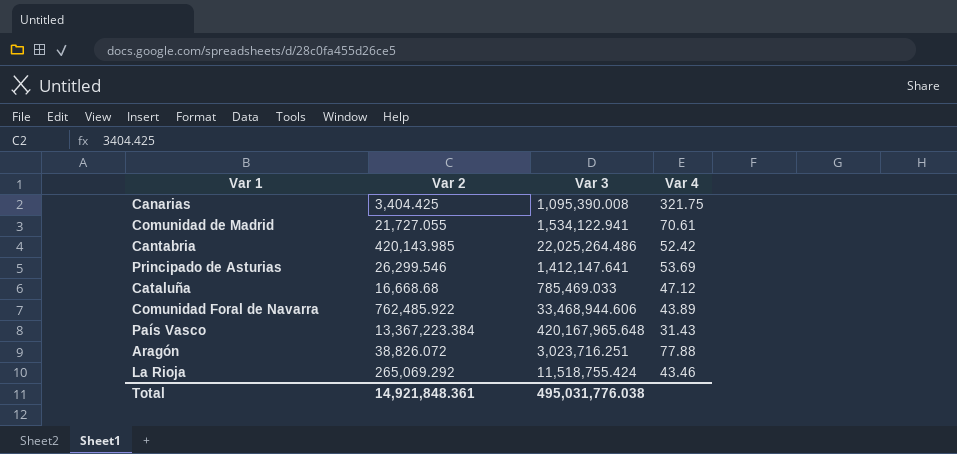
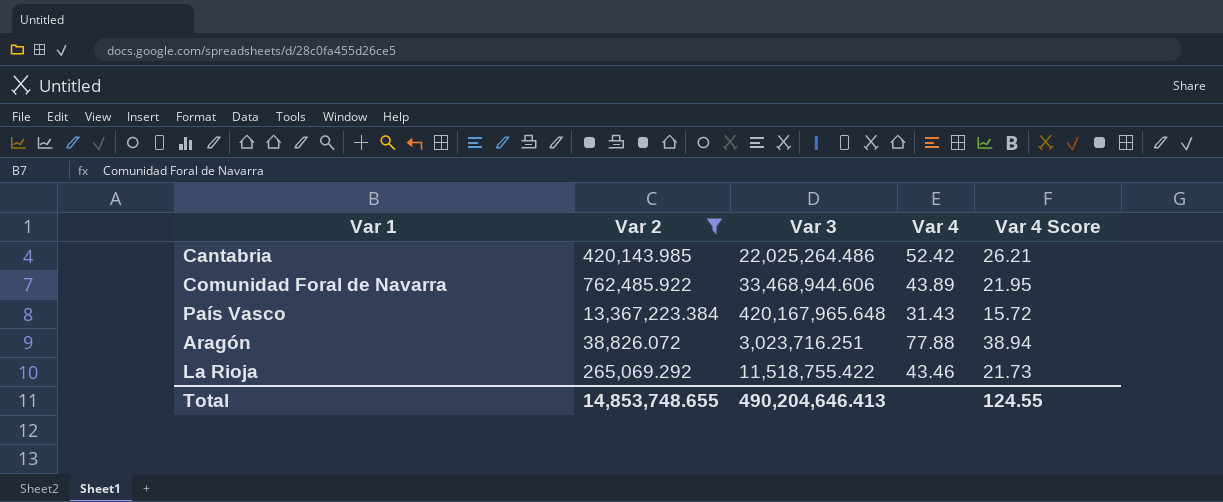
filter: none -> Var 2 >= 38,826.072
column Var 4 Score | formula: none -> [Var 4] * 0.5
La Rioja | Var 3: 11,518,755.424 -> 11,518,755.422
Total | Var 2: 14,921,848.361 -> 14,853,748.655
Total | Var 3: 495,031,776.038 -> 490,204,646.413

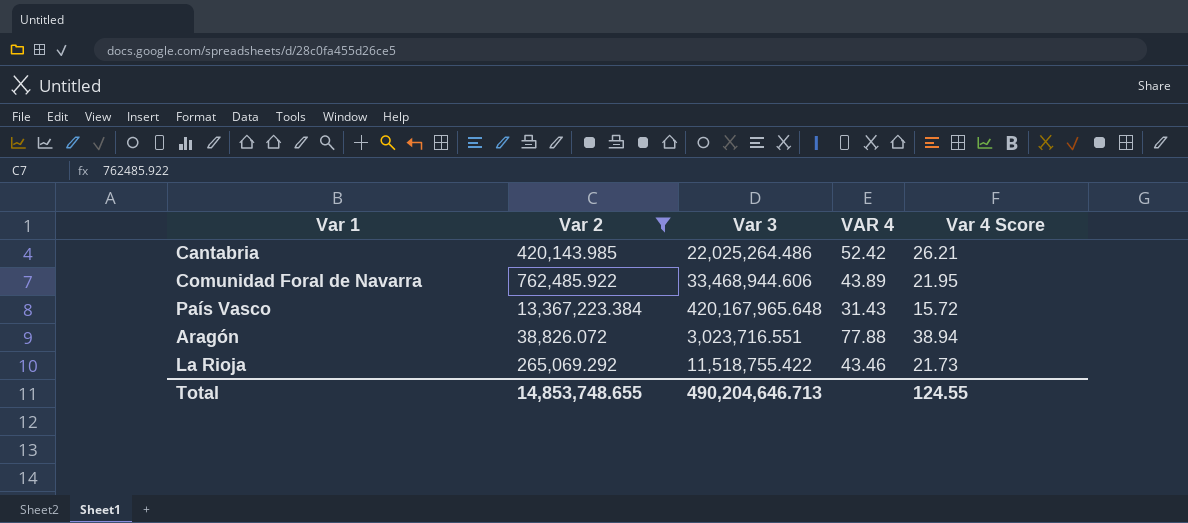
column name: Var 4 -> VAR 4
Aragón | Var 3: 3,023,716.251 -> 3,023,716.551
Total | Var 3: 490,204,646.413 -> 490,204,646.713

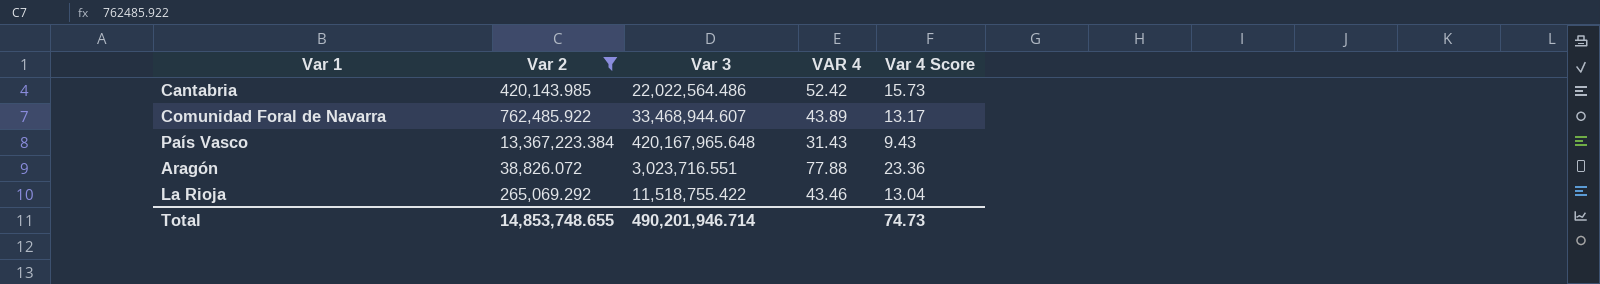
column Var 4 Score | formula: [VAR 4] * 0.5 -> [VAR 4] * 0.3
Cantabria | Var 3: 22,025,264.486 -> 22,022,564.486
Comunidad Foral de Navarra | Var 3: 33,468,944.606 -> 33,468,944.607
Total | Var 3: 490,204,646.713 -> 490,201,946.714
Total | Var 4 Score: 124.55 -> 74.73

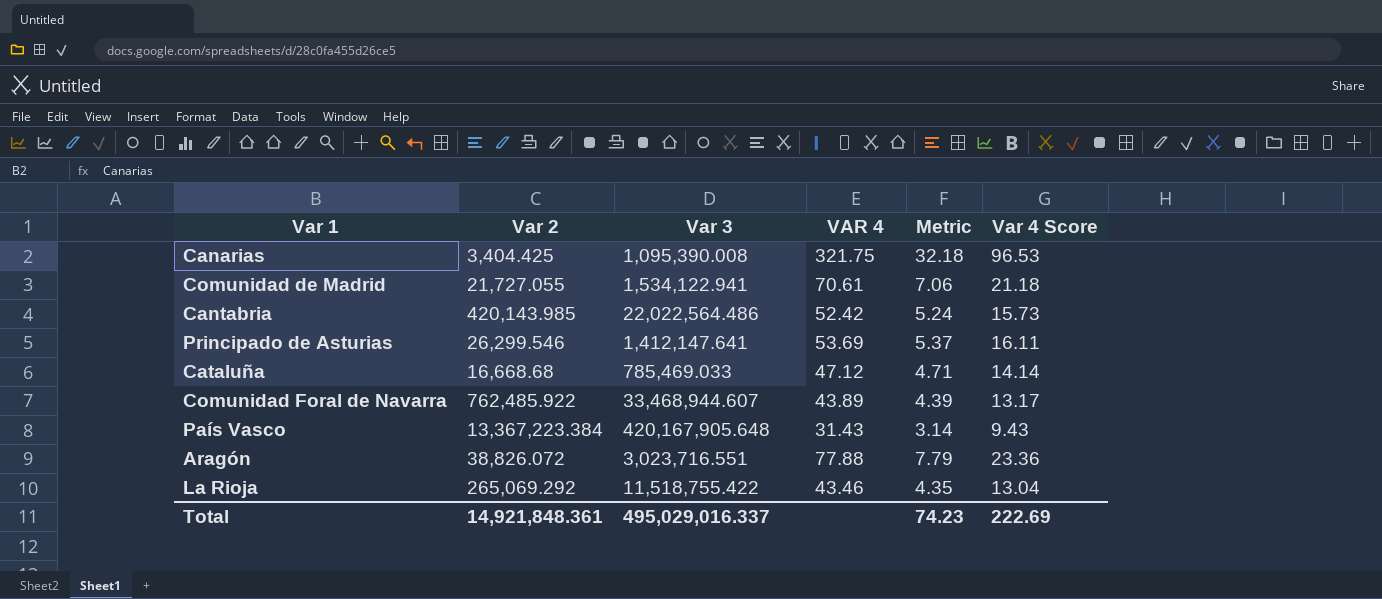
filter: Var 2 >= 38,826.072 -> none
column Metric | formula: none -> [VAR 4] * 0.1
País Vasco | Var 3: 420,167,965.648 -> 420,167,905.648
Total | Var 2: 14,853,748.655 -> 14,921,848.361
Total | Var 3: 490,201,946.714 -> 495,029,016.337
Total | Var 4 Score: 74.73 -> 222.69

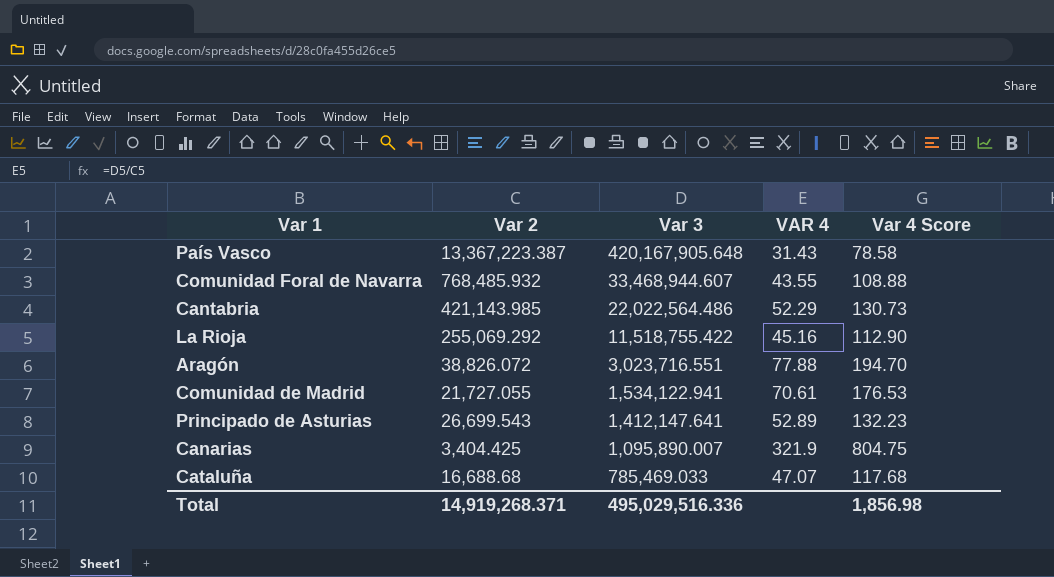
row order: none -> Var 3 descending
column Metric | formula: [VAR 4] * 0.1 -> none
column Var 4 Score | formula: [VAR 4] * 0.3 -> [VAR 4] * 2.5
País Vasco | Var 2: 13,367,223.384 -> 13,367,223.387
Comunidad Foral de Navarra | Var 2: 762,485.922 -> 768,485.932
Comunidad Foral de Navarra | VAR 4: 43.89 -> 43.55
Cantabria | Var 2: 420,143.985 -> 421,143.985
Cantabria | VAR 4: 52.42 -> 52.29
La Rioja | Var 2: 265,069.292 -> 255,069.292
La Rioja | VAR 4: 43.46 -> 45.16
Principado de Asturias | Var 2: 26,299.546 -> 26,699.543
Principado de Asturias | VAR 4: 53.69 -> 52.89
Canarias | Var 3: 1,095,390.008 -> 1,095,890.007
Canarias | VAR 4: 321.75 -> 321.9
Cataluña | Var 2: 16,668.68 -> 16,688.68
Cataluña | VAR 4: 47.12 -> 47.07
Total | Var 2: 14,921,848.361 -> 14,919,268.371
Total | Var 3: 495,029,016.337 -> 495,029,516.336
Total | Var 4 Score: 222.69 -> 1,856.98

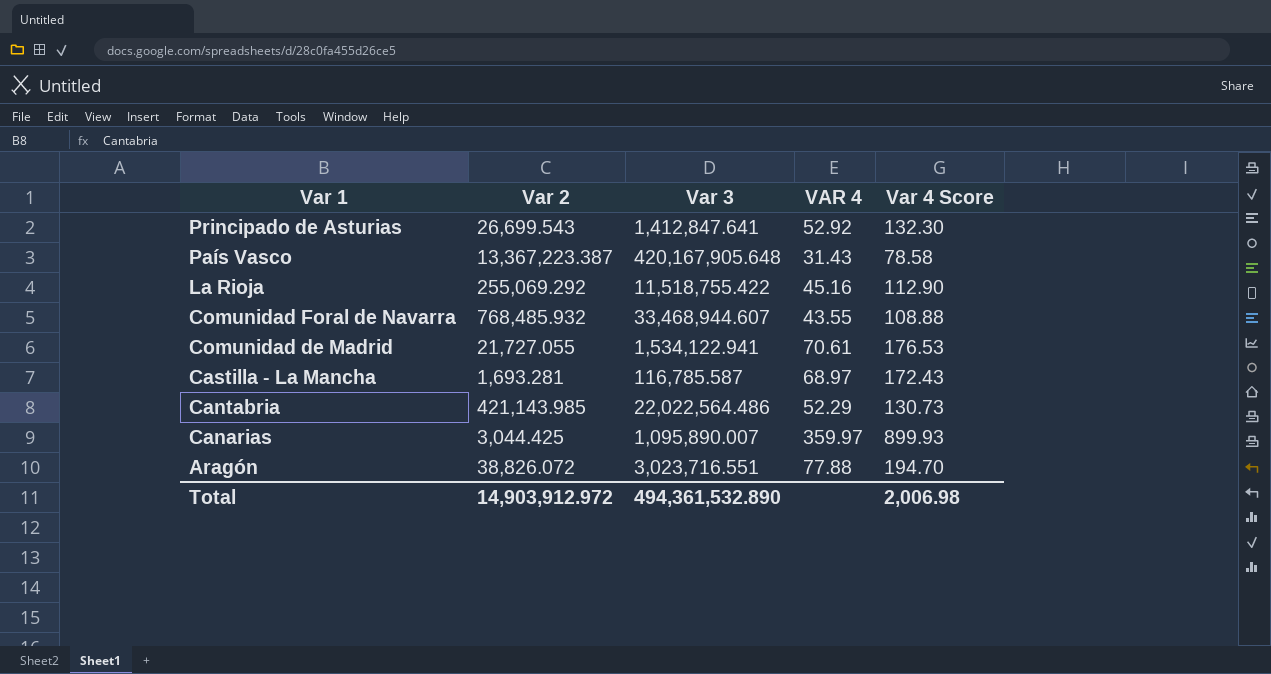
row order: Var 3 descending -> Var 1 descending
row Cataluña: 16,688.68 | 785,469.033 | 47.07 | 117.68 -> none
Principado de Asturias | Var 3: 1,412,147.641 -> 1,412,847.641
Principado de Asturias | VAR 4: 52.89 -> 52.92
Principado de Asturias | Var 4 Score: 132.23 -> 132.30
row Castilla - La Mancha: none -> 1,693.281 | 116,785.587 | 68.97 | 172.43
Canarias | Var 2: 3,404.425 -> 3,044.425
Canarias | VAR 4: 321.9 -> 359.97
Canarias | Var 4 Score: 804.75 -> 899.93
Total | Var 2: 14,919,268.371 -> 14,903,912.972
Total | Var 3: 495,029,516.336 -> 494,361,532.890
Total | Var 4 Score: 1,856.98 -> 2,006.98

